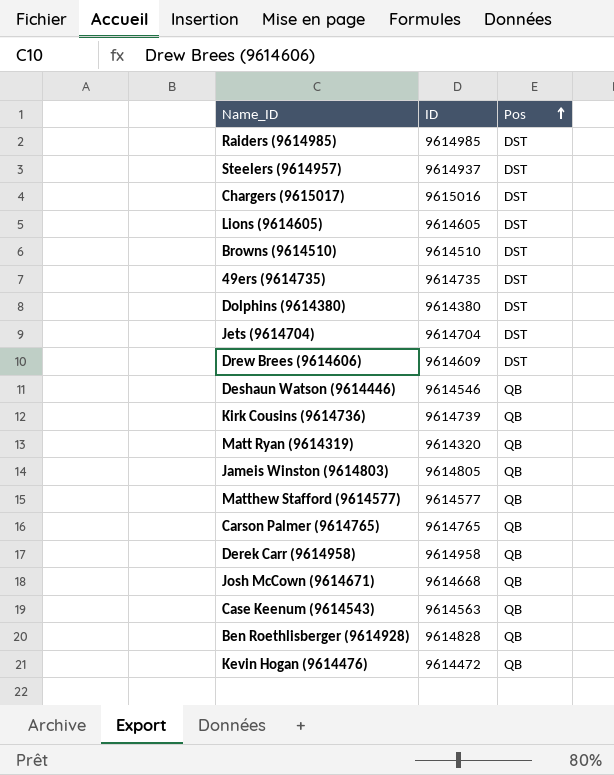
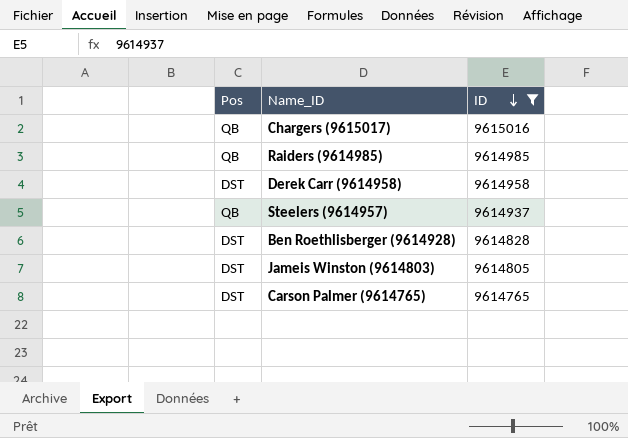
filter: none -> ID >= 9614765
row order: Pos ascending -> ID descending
column Pos | position: 3 -> 1
Chargers (9615017) | Pos: DST -> QB
Raiders (9614985) | Pos: DST -> QB
Derek Carr (9614958) | Pos: QB -> DST
Steelers (9614957) | Pos: DST -> QB
Ben Roethlisberger (9614928) | Pos: QB -> DST
Jameis Winston (9614803) | Pos: QB -> DST
Carson Palmer (9614765) | Pos: QB -> DST

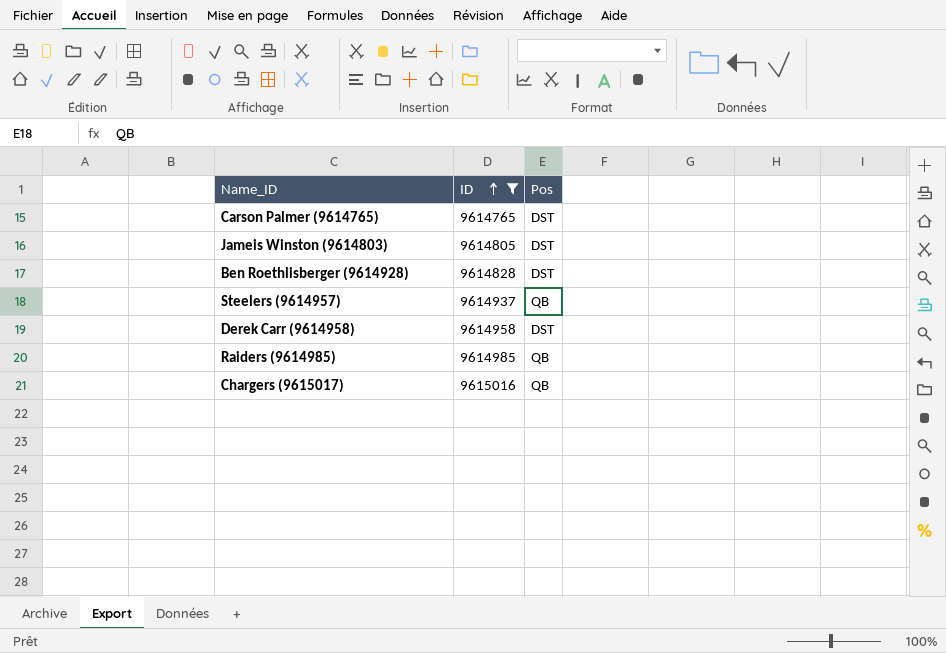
row order: ID descending -> ID ascending
column Pos | position: 1 -> 3

